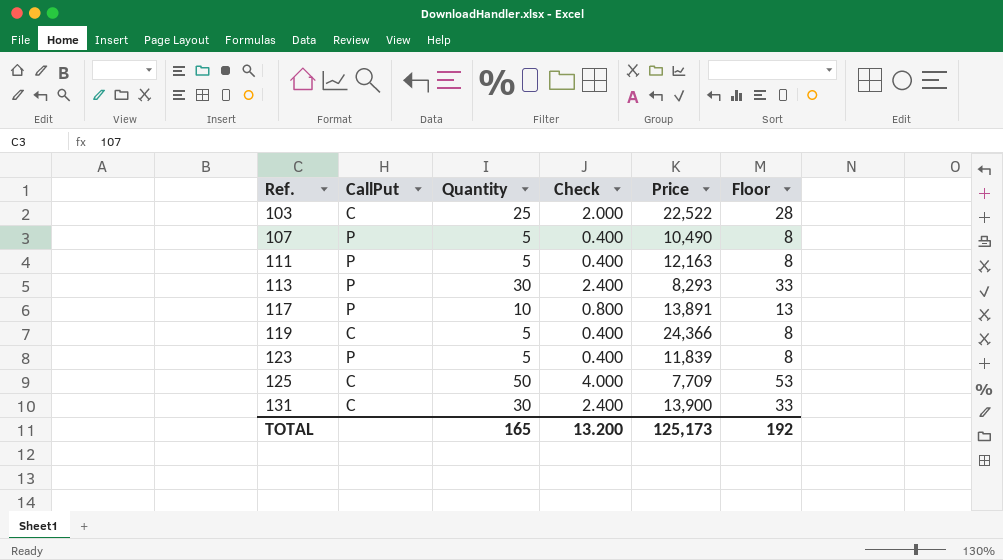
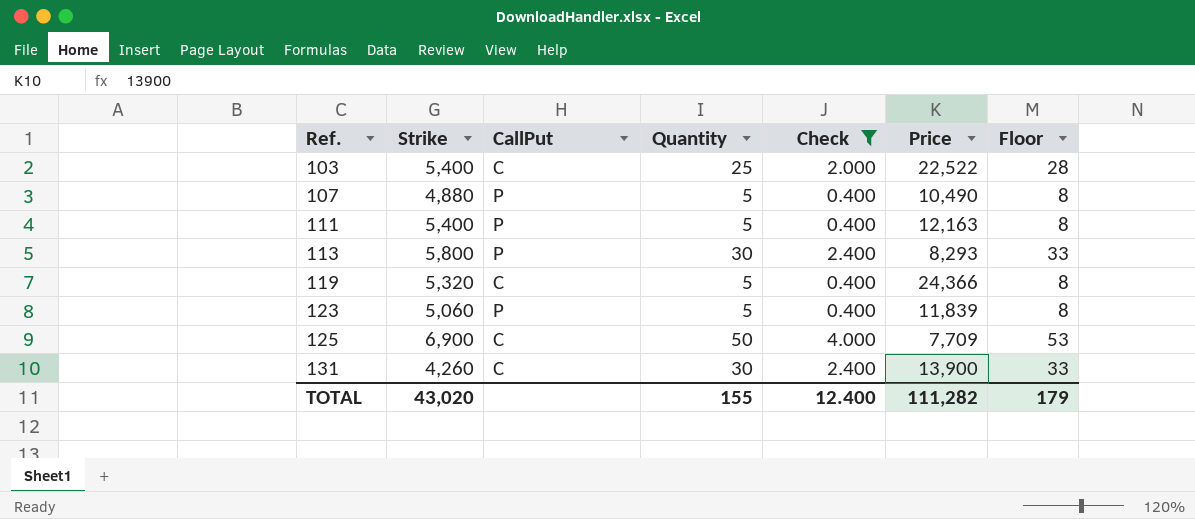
filter: none -> Check != 0.800
column Strike | position: none -> 2
TOTAL | Quantity: 165 -> 155
TOTAL | Check: 13.200 -> 12.400
TOTAL | Price: 125,173 -> 111,282
TOTAL | Floor: 192 -> 179

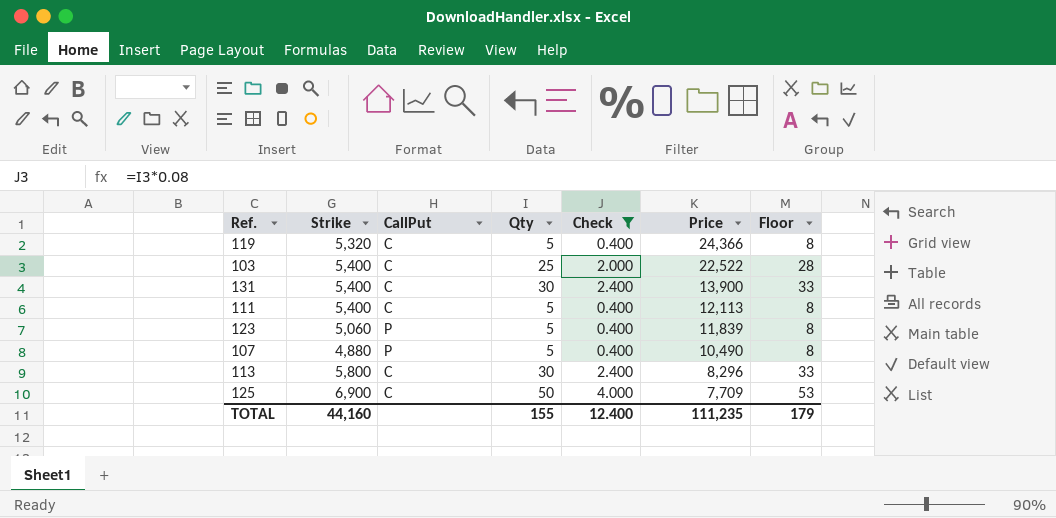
row order: Ref. ascending -> Price descending
column name: Quantity -> Qty
131 | Strike: 4,260 -> 5,400
111 | CallPut: P -> C
111 | Price: 12,163 -> 12,113
113 | CallPut: P -> C
113 | Price: 8,293 -> 8,296
TOTAL | Strike: 43,020 -> 44,160
TOTAL | Price: 111,282 -> 111,235

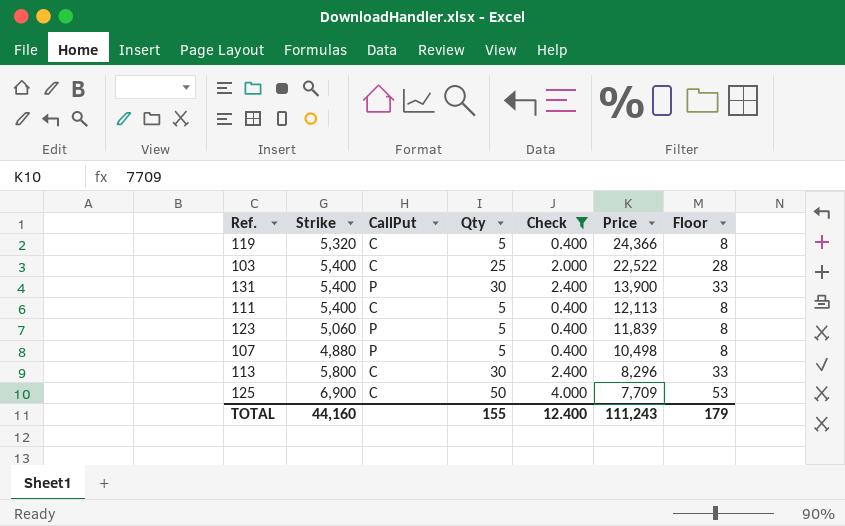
131 | CallPut: C -> P
107 | Price: 10,490 -> 10,498
TOTAL | Price: 111,235 -> 111,243

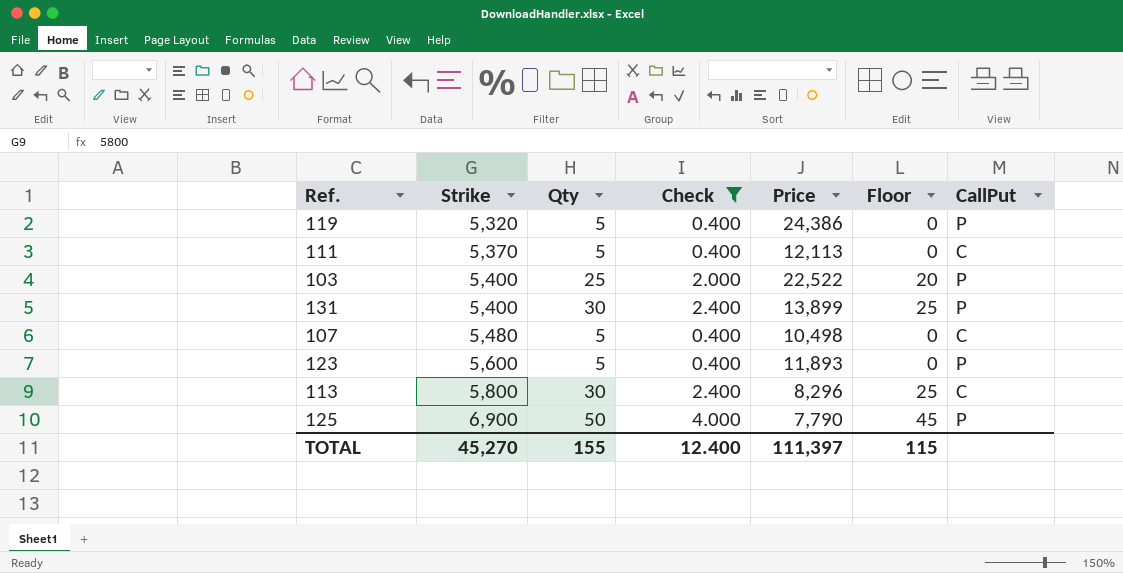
row order: Price descending -> Strike ascending
column Floor | formula: [Qty] + 3 -> [Qty] - 5
column CallPut | position: 3 -> 7
119 | Price: 24,366 -> 24,386
119 | CallPut: C -> P
111 | Strike: 5,400 -> 5,370
103 | CallPut: C -> P
131 | Price: 13,900 -> 13,899
107 | Strike: 4,880 -> 5,480
107 | CallPut: P -> C
123 | Strike: 5,060 -> 5,600
123 | Price: 11,839 -> 11,893
125 | Price: 7,709 -> 7,790
125 | CallPut: C -> P
TOTAL | Strike: 44,160 -> 45,270
TOTAL | Price: 111,243 -> 111,397
TOTAL | Floor: 179 -> 115

